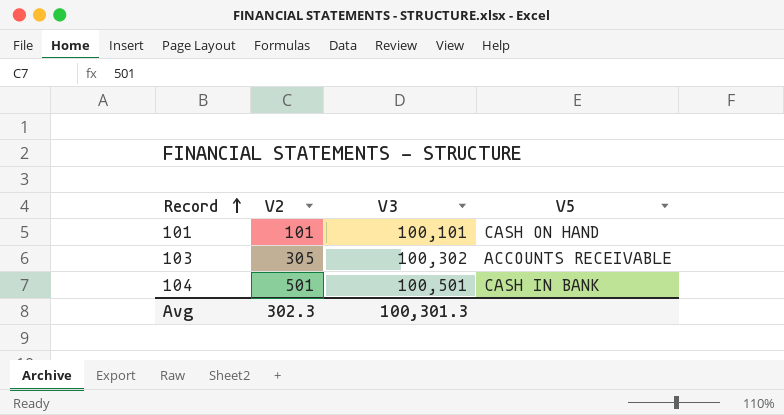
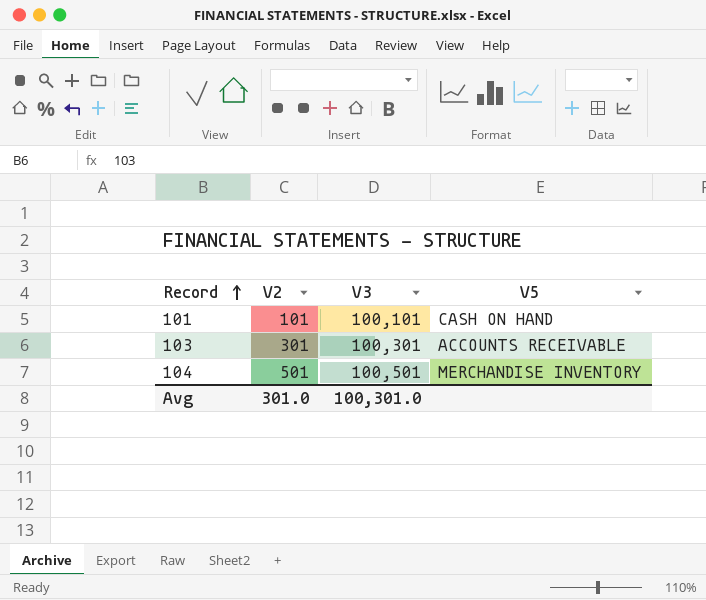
103 | V2: 305 -> 301
103 | V3: 100,302 -> 100,301
104 | V5: CASH IN BANK -> MERCHANDISE INVENTORY
Avg | V2: 302.3 -> 301.0
Avg | V3: 100,301.3 -> 100,301.0

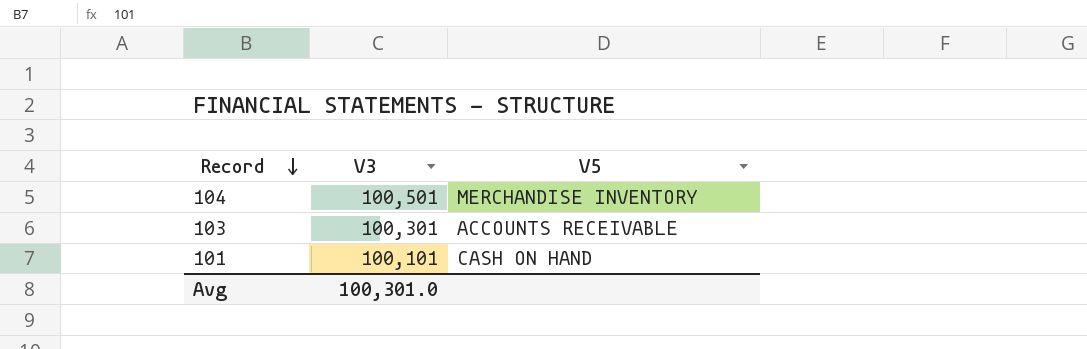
row order: Record ascending -> Record descending
column V2 | position: 2 -> none

